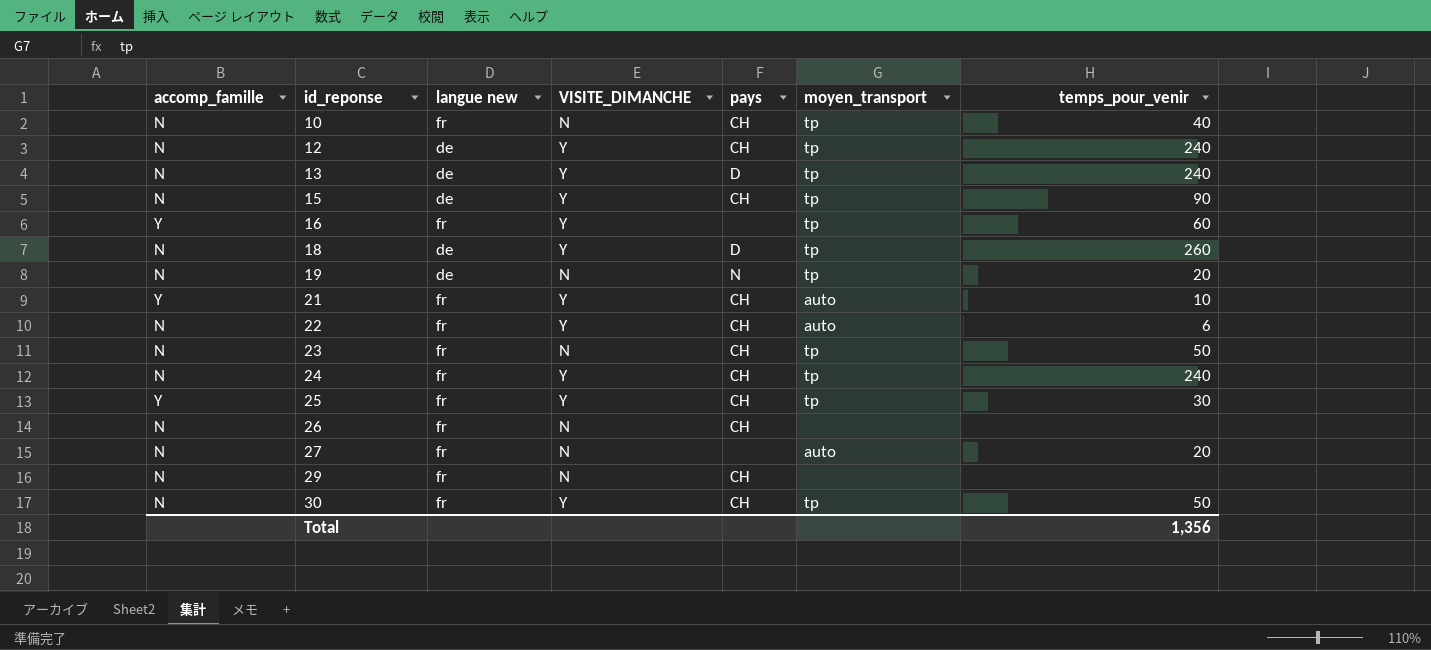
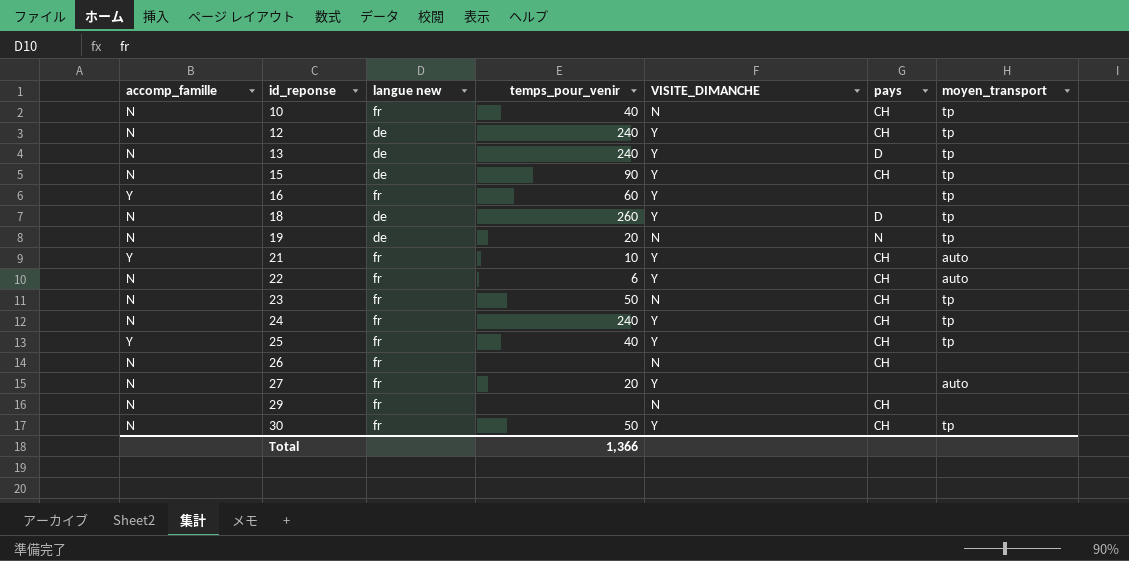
column temps_pour_venir | position: 7 -> 4
25 | temps_pour_venir: 30 -> 40
27 | VISITE_DIMANCHE: N -> Y
Total | temps_pour_venir: 1,356 -> 1,366

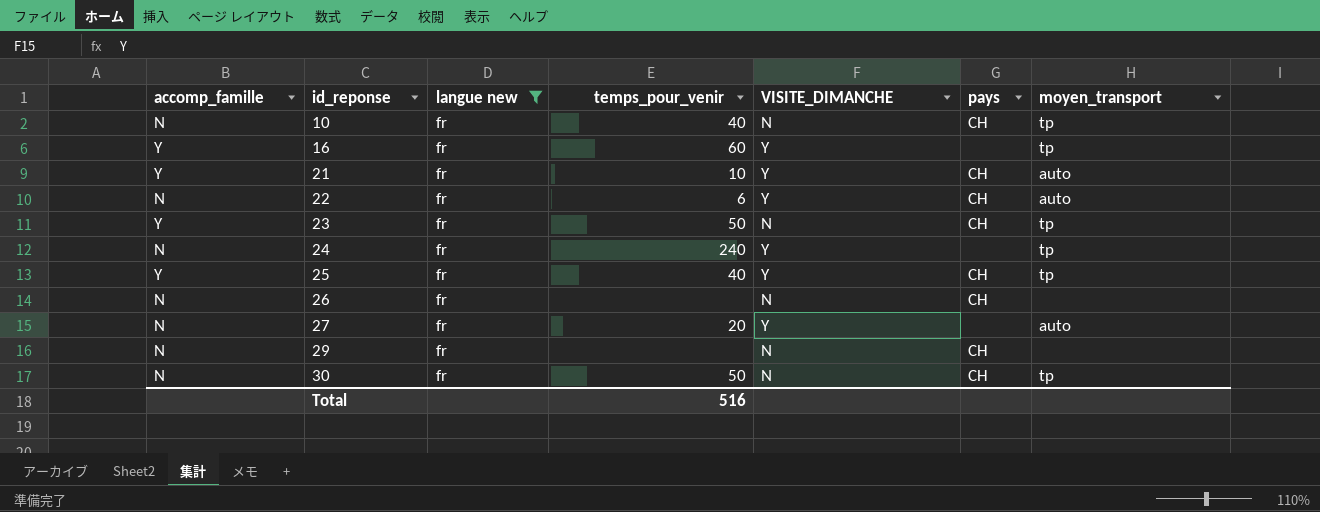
filter: none -> langue new = fr
23 | accomp_famille: N -> Y
24 | pays: CH -> none
30 | VISITE_DIMANCHE: Y -> N
Total | temps_pour_venir: 1,366 -> 516

